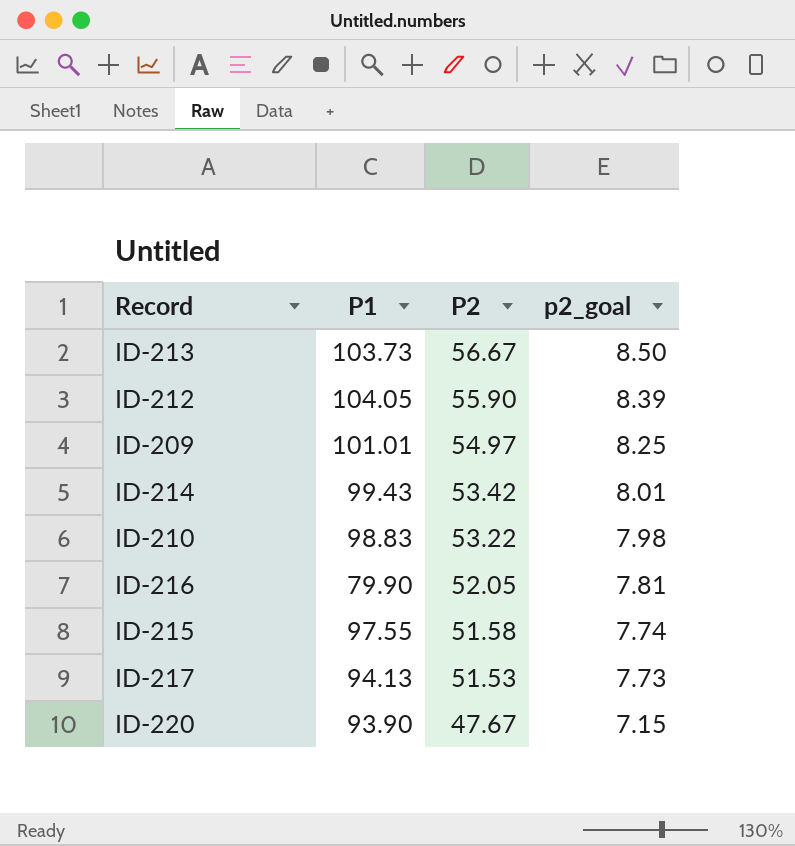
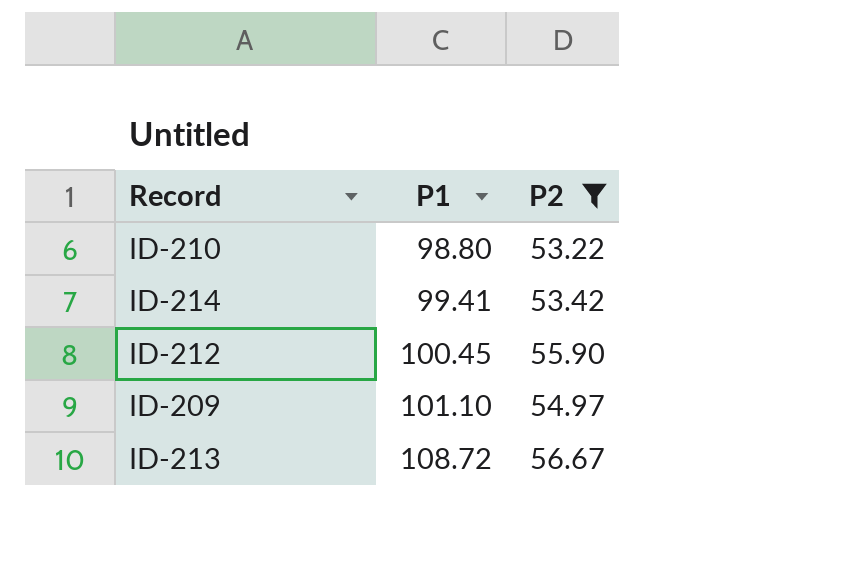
filter: none -> P2 >= 53.22
row order: P2 descending -> P1 ascending
column p2_goal | formula: [P2] * 0.15 -> none
ID-210 | P1: 98.83 -> 98.80
ID-214 | P1: 99.43 -> 99.41
ID-212 | P1: 104.05 -> 100.45
ID-209 | P1: 101.01 -> 101.10
ID-213 | P1: 103.73 -> 108.72

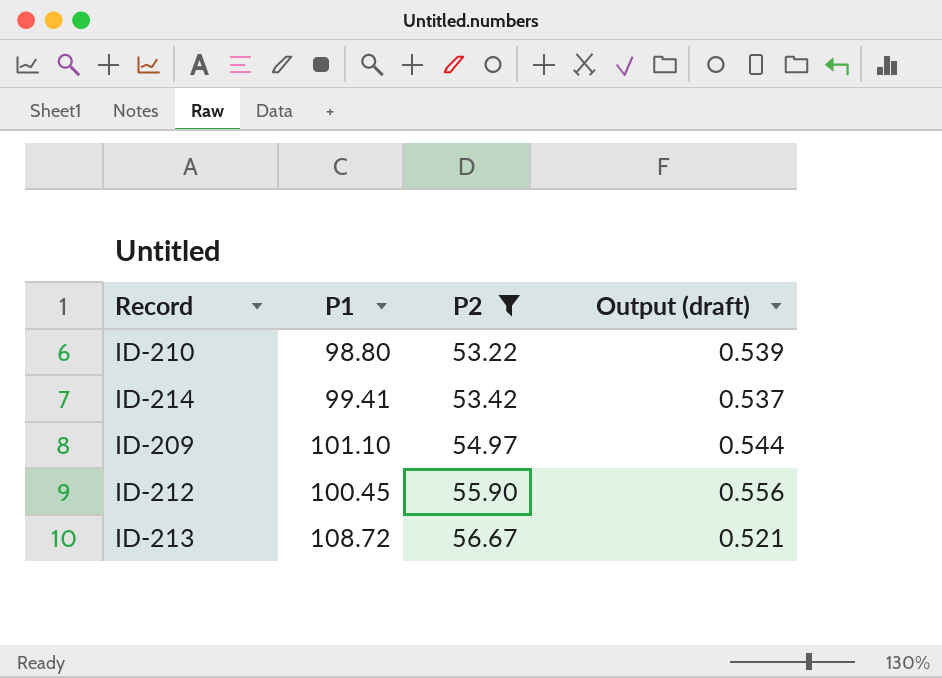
row order: P1 ascending -> P2 ascending
column Output (draft) | formula: none -> [P2] / [P1]

